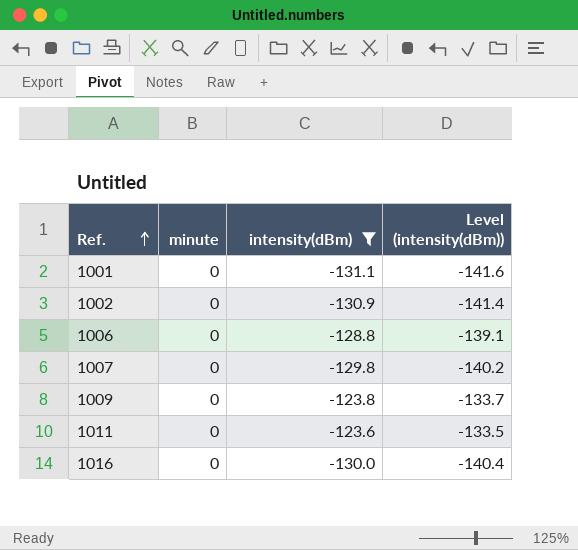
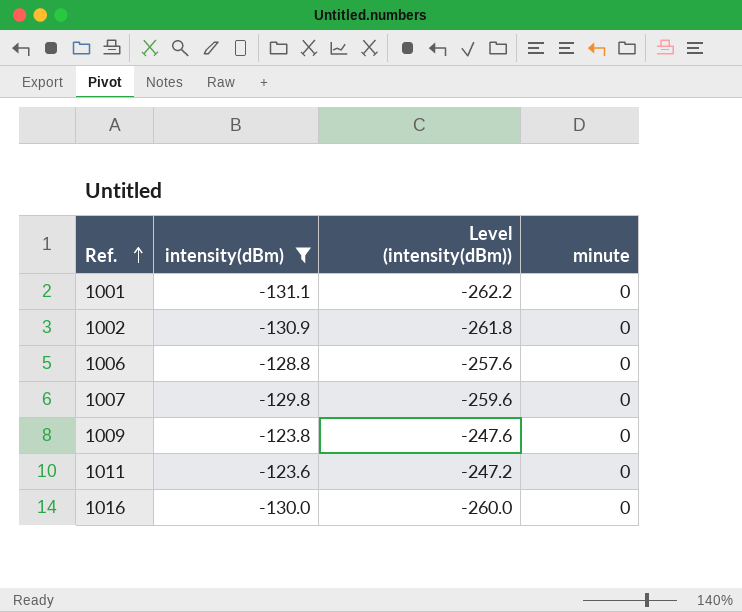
column Level (intensity(dBm)) | formula: [intensity(dBm)] * 1.08 -> [intensity(dBm)] * 2
column minute | position: 2 -> 4

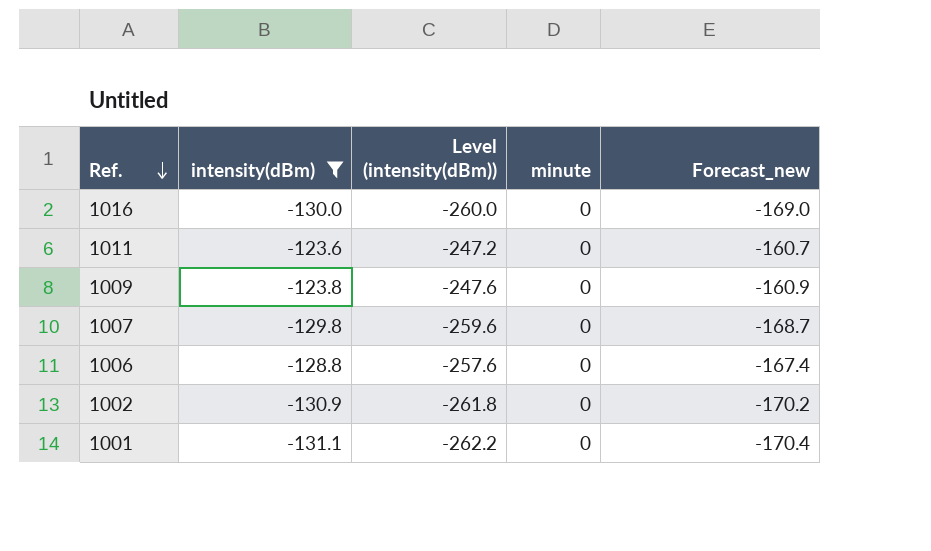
row order: Ref. ascending -> Ref. descending
column Forecast_new | formula: none -> [intensity(dBm)] * 1.3

